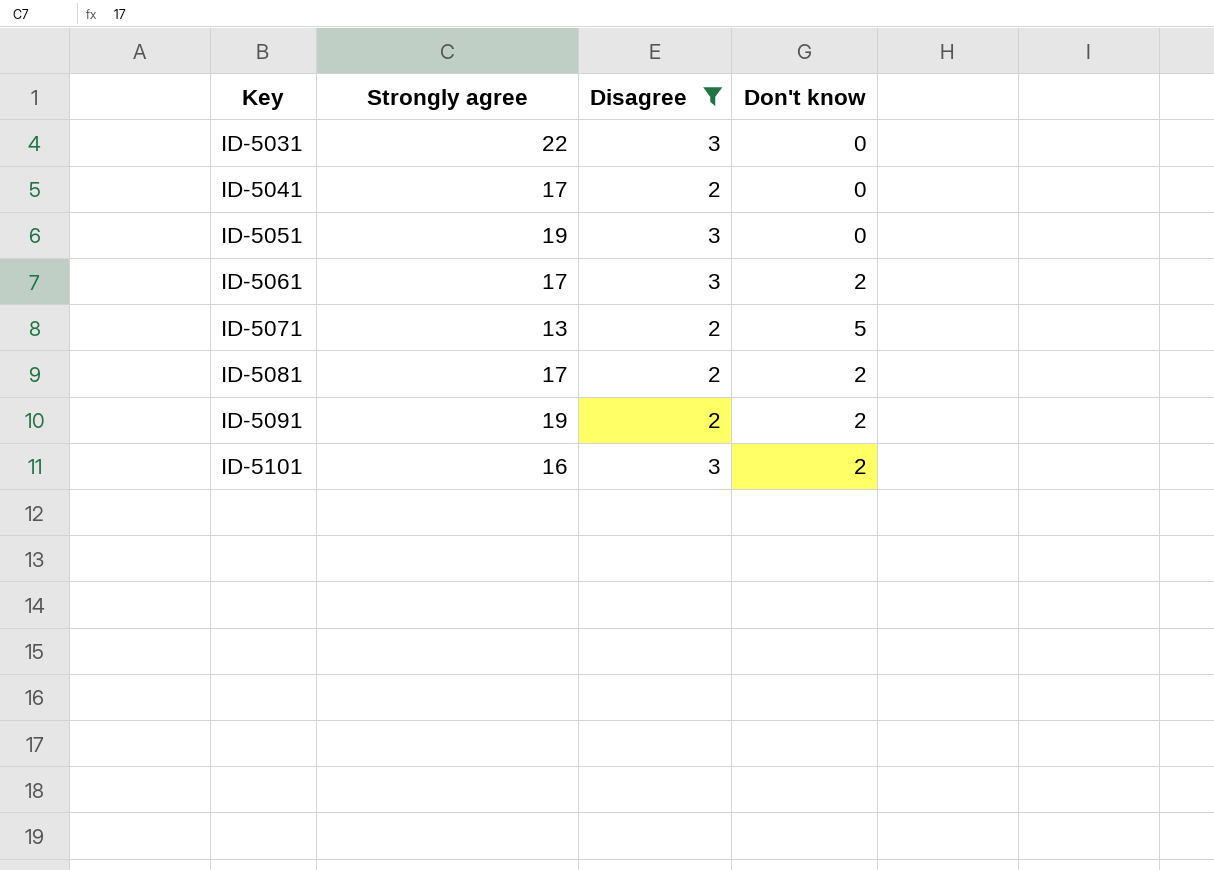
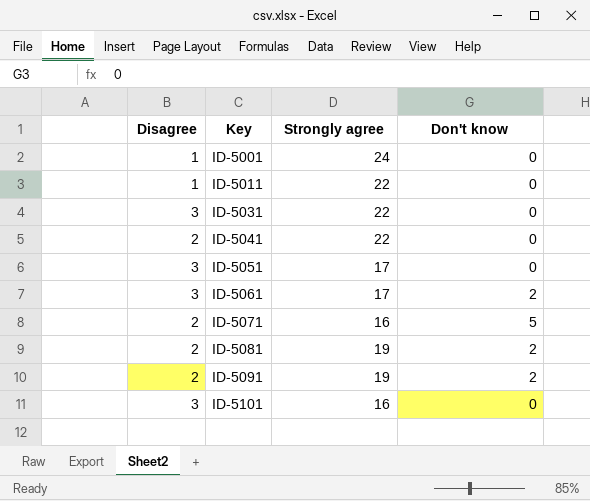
filter: Disagree != 1 -> none
column Disagree | position: 3 -> 1
ID-5041 | Strongly agree: 17 -> 22
ID-5051 | Strongly agree: 19 -> 17
ID-5071 | Strongly agree: 13 -> 16
ID-5081 | Strongly agree: 17 -> 19
ID-5101 | Don't know: 2 -> 0

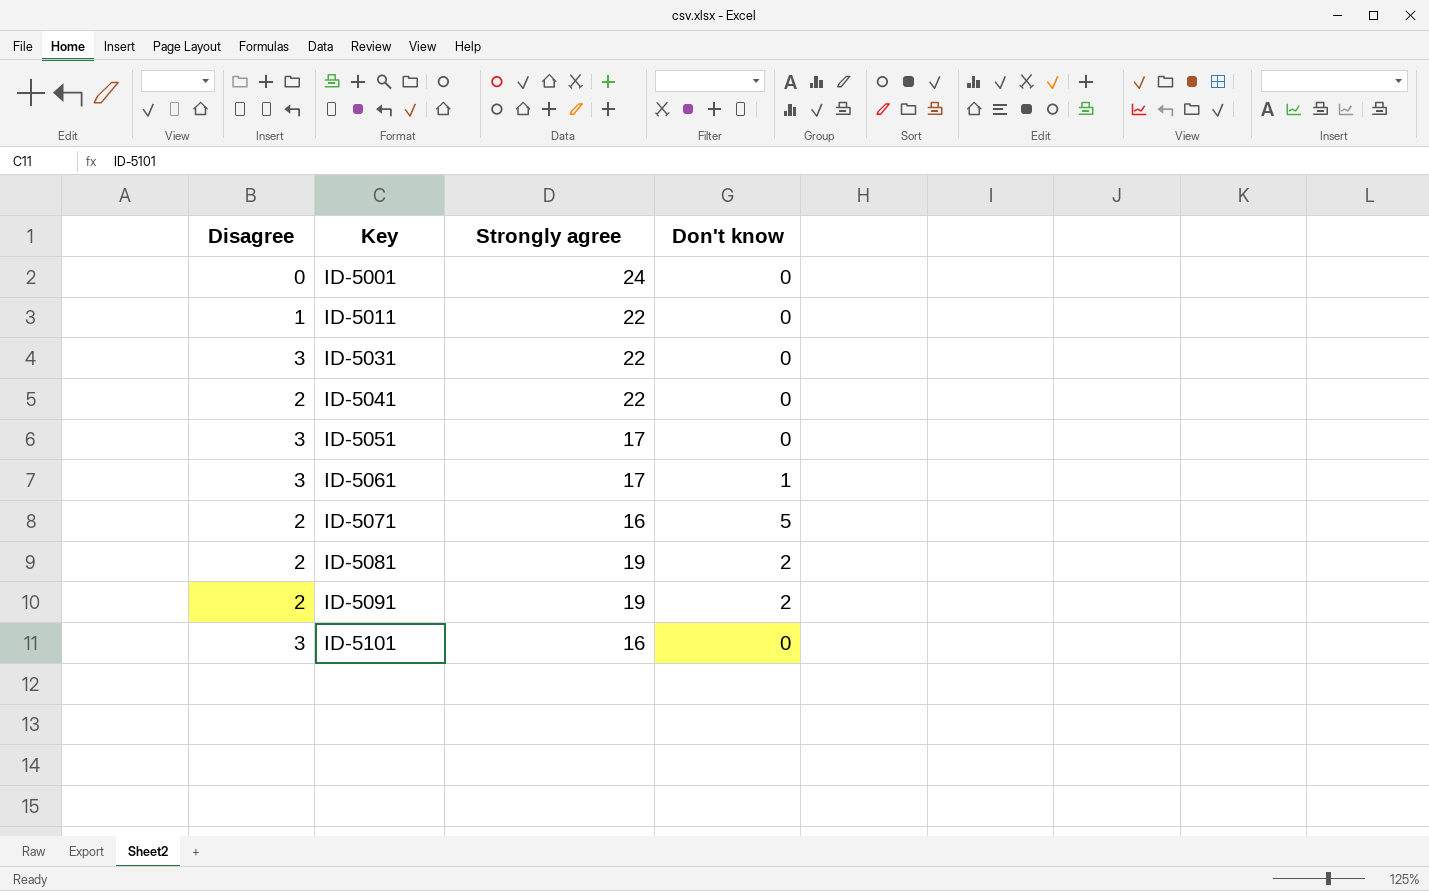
ID-5001 | Disagree: 1 -> 0
ID-5061 | Don't know: 2 -> 1

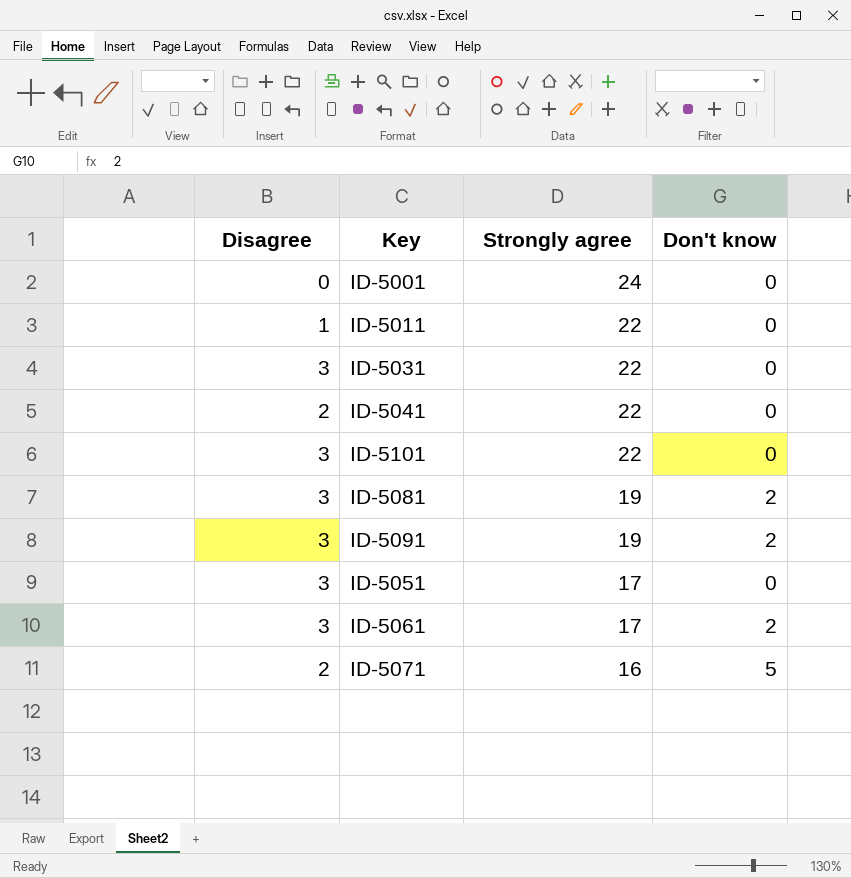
row order: Key ascending -> Strongly agree descending
ID-5101 | Strongly agree: 16 -> 22
ID-5081 | Disagree: 2 -> 3
ID-5091 | Disagree: 2 -> 3
ID-5061 | Don't know: 1 -> 2

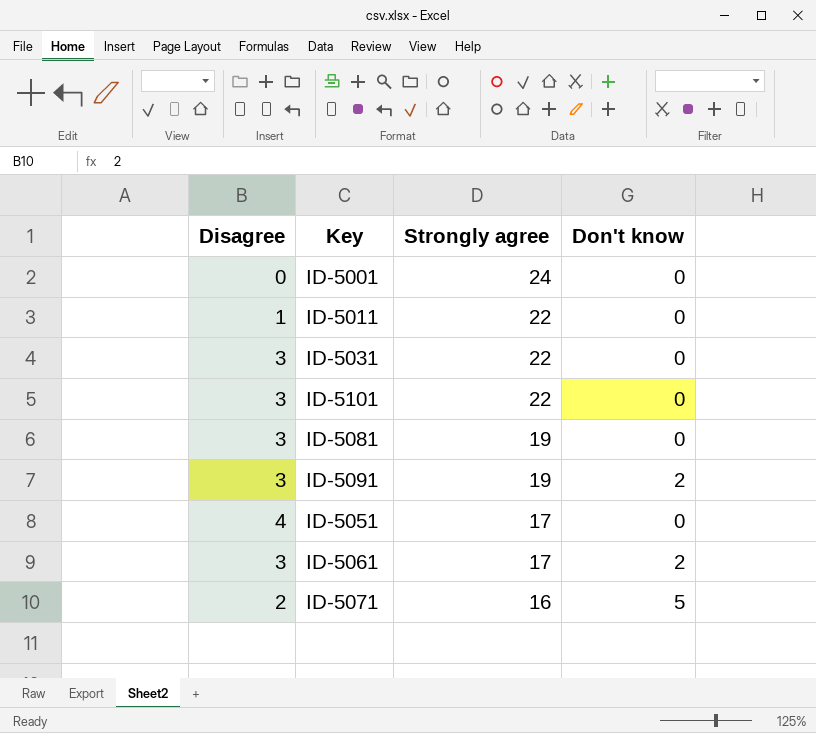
row ID-5041: 2 | 22 | 0 -> none
ID-5081 | Don't know: 2 -> 0
ID-5051 | Disagree: 3 -> 4

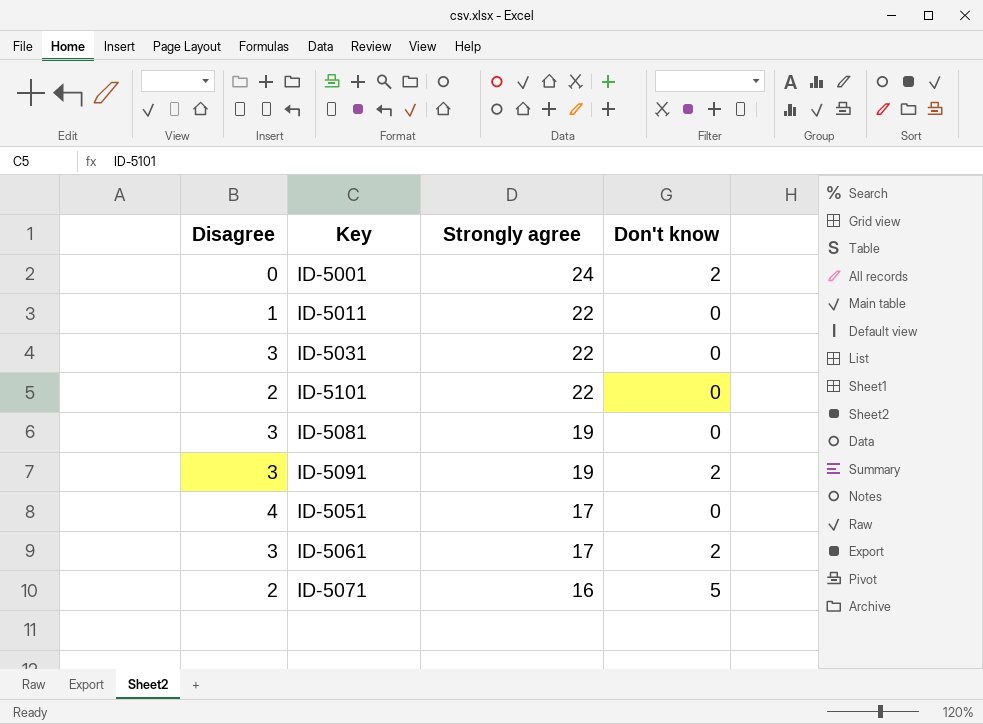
ID-5001 | Don't know: 0 -> 2
ID-5101 | Disagree: 3 -> 2

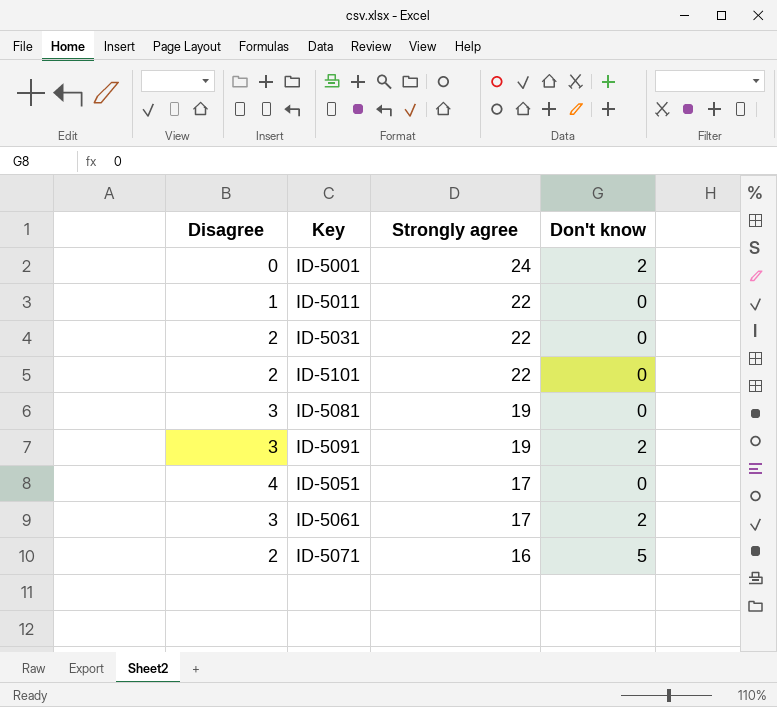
ID-5031 | Disagree: 3 -> 2

